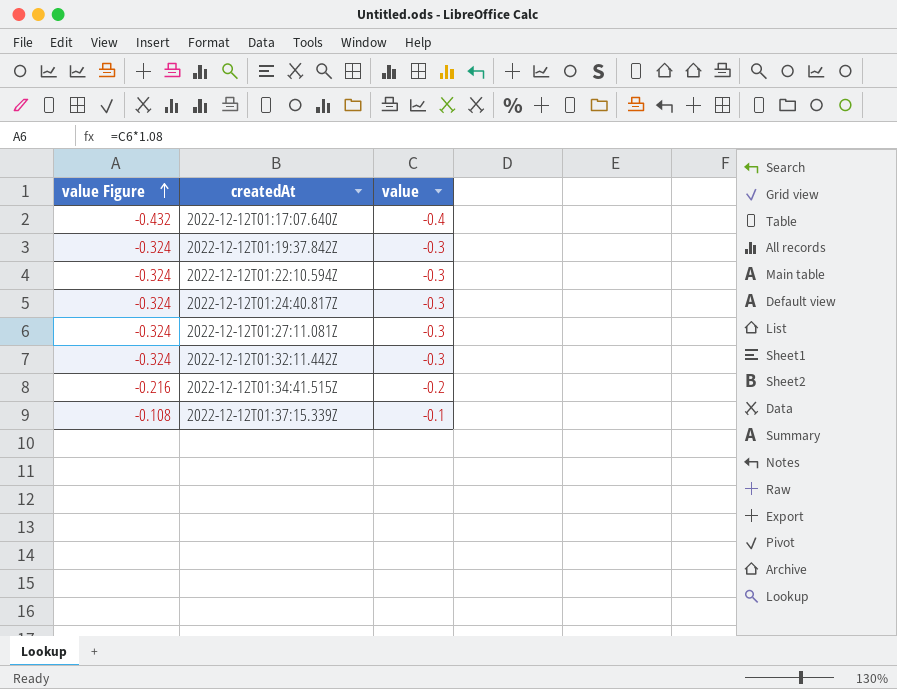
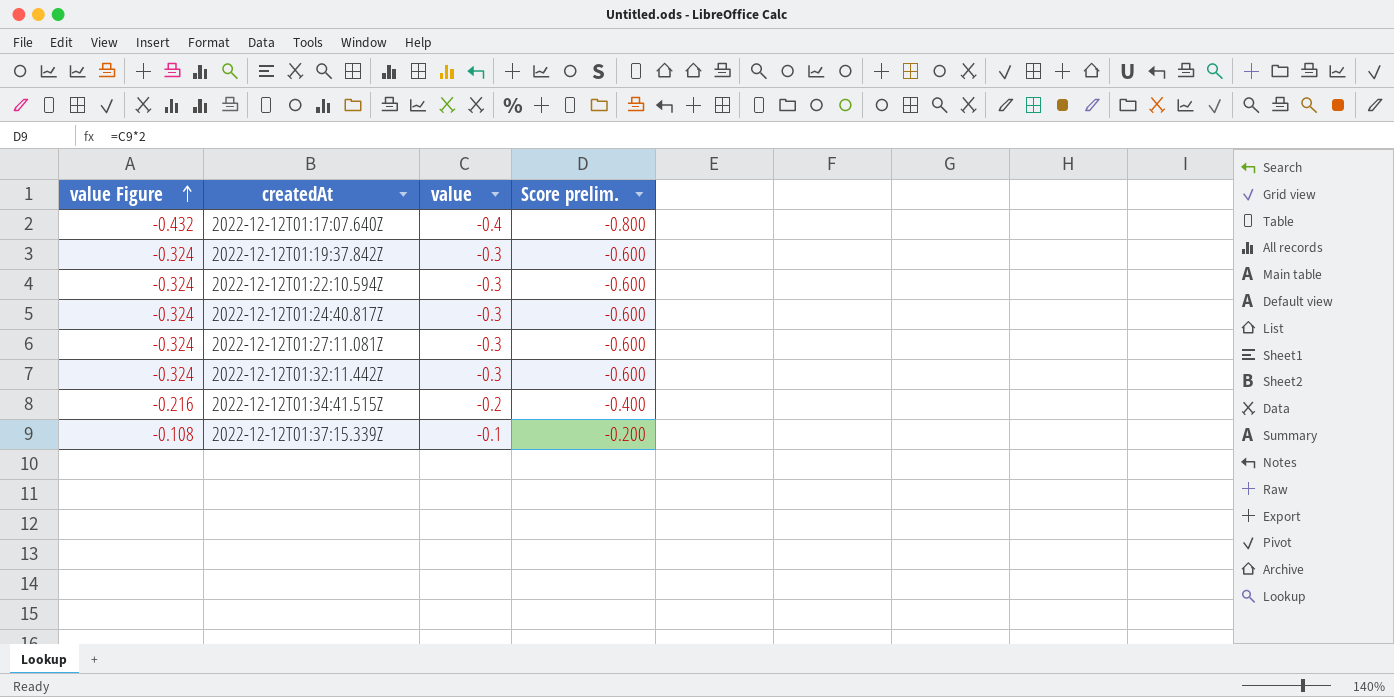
column Score prelim. | formula: none -> [value] * 2

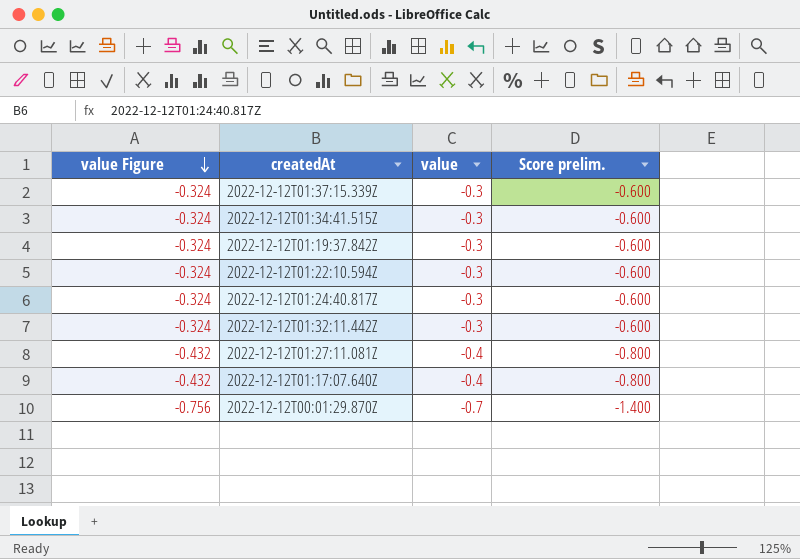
row order: value Figure ascending -> value Figure descending
2022-12-12T01:37:15.339Z | value Figure: -0.108 -> -0.324
2022-12-12T01:37:15.339Z | value: -0.1 -> -0.3
2022-12-12T01:37:15.339Z | Score prelim.: -0.200 -> -0.600
2022-12-12T01:34:41.515Z | value Figure: -0.216 -> -0.324
2022-12-12T01:34:41.515Z | value: -0.2 -> -0.3
2022-12-12T01:34:41.515Z | Score prelim.: -0.400 -> -0.600
2022-12-12T01:27:11.081Z | value Figure: -0.324 -> -0.432
2022-12-12T01:27:11.081Z | value: -0.3 -> -0.4
2022-12-12T01:27:11.081Z | Score prelim.: -0.600 -> -0.800
row 2022-12-12T00:01:29.870Z: none -> -0.756 | -0.7 | -1.400

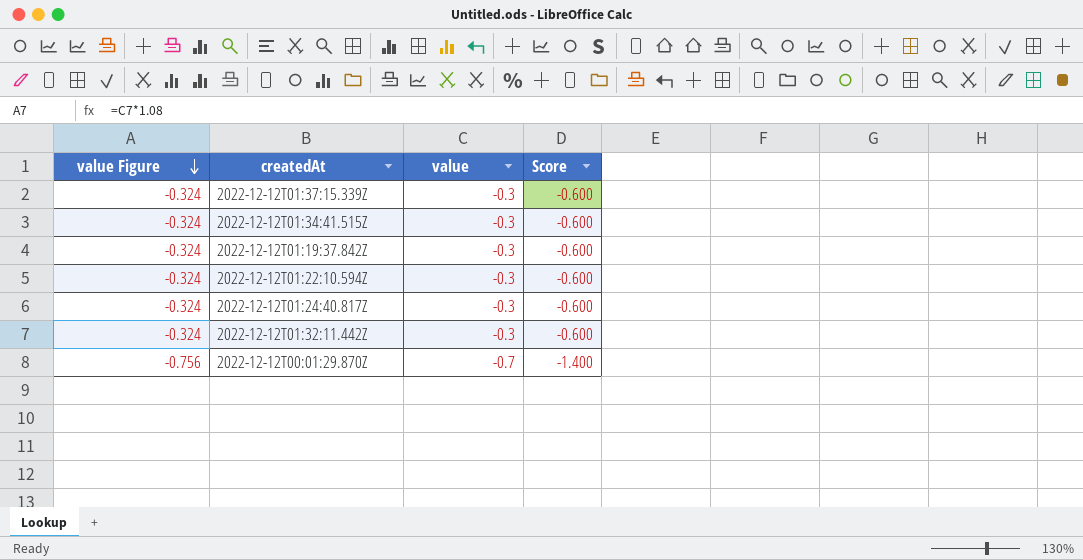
column name: Score prelim. -> Score
row 2022-12-12T01:27:11.081Z: -0.432 | -0.4 | -0.800 -> none
row 2022-12-12T01:17:07.640Z: -0.432 | -0.4 | -0.800 -> none

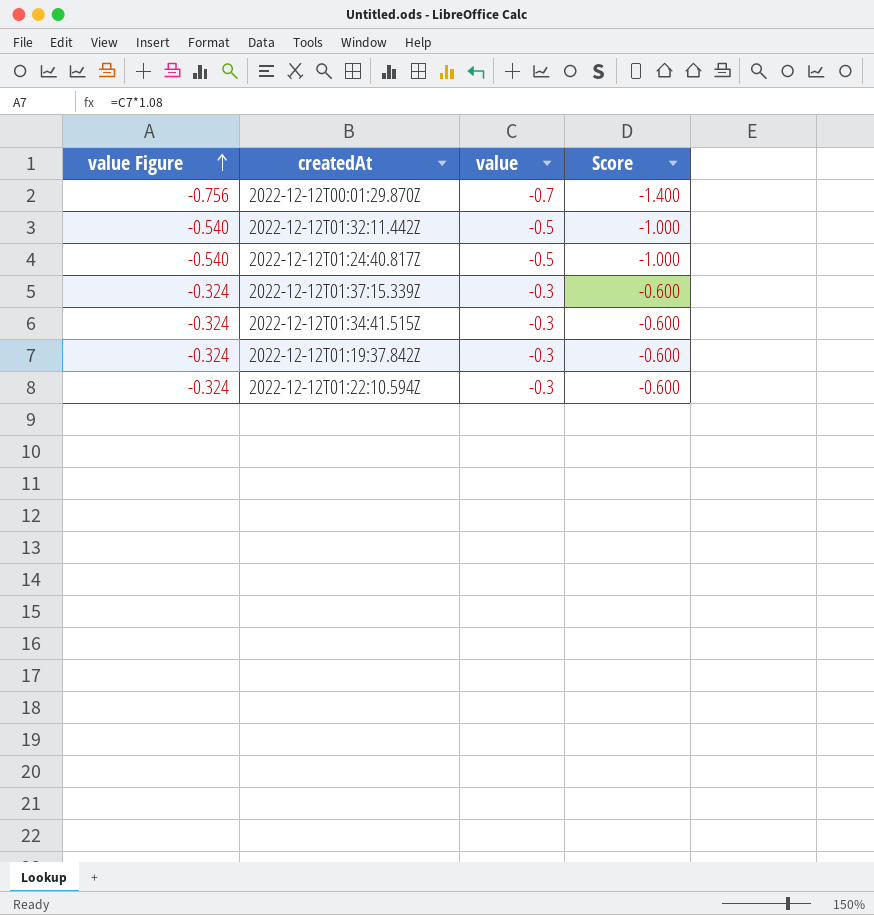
row order: value Figure descending -> value Figure ascending
2022-12-12T01:32:11.442Z | value Figure: -0.324 -> -0.540
2022-12-12T01:32:11.442Z | value: -0.3 -> -0.5
2022-12-12T01:32:11.442Z | Score: -0.600 -> -1.000
2022-12-12T01:24:40.817Z | value Figure: -0.324 -> -0.540
2022-12-12T01:24:40.817Z | value: -0.3 -> -0.5
2022-12-12T01:24:40.817Z | Score: -0.600 -> -1.000

